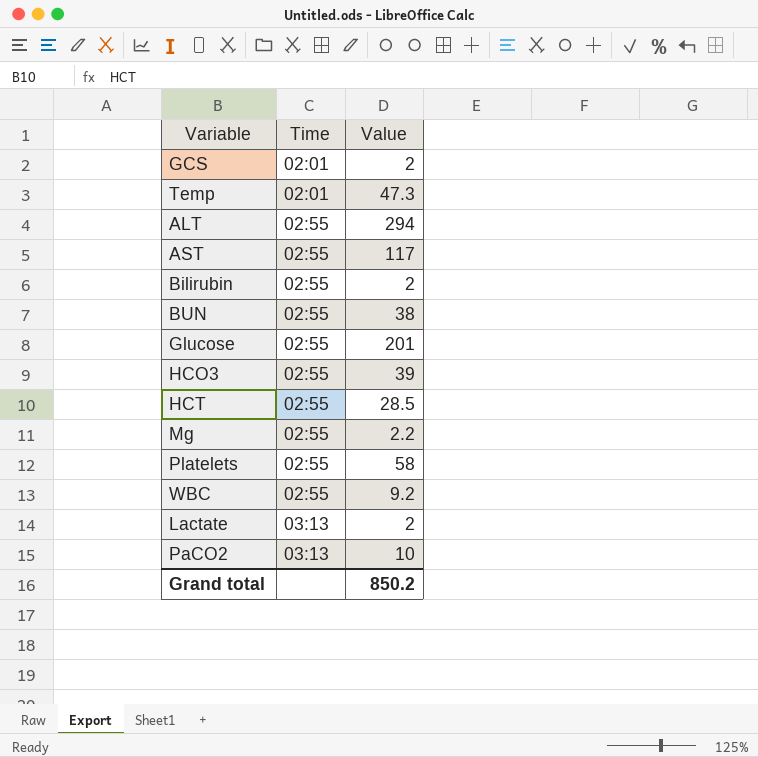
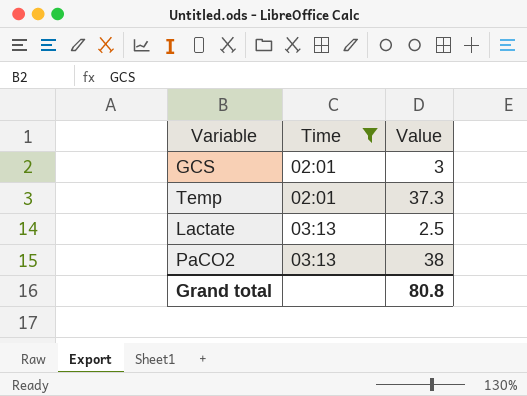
filter: none -> Time != 02:55
GCS | Value: 2 -> 3
Temp | Value: 47.3 -> 37.3
Lactate | Value: 2 -> 2.5
PaCO2 | Value: 10 -> 38
Grand total | Value: 850.2 -> 80.8

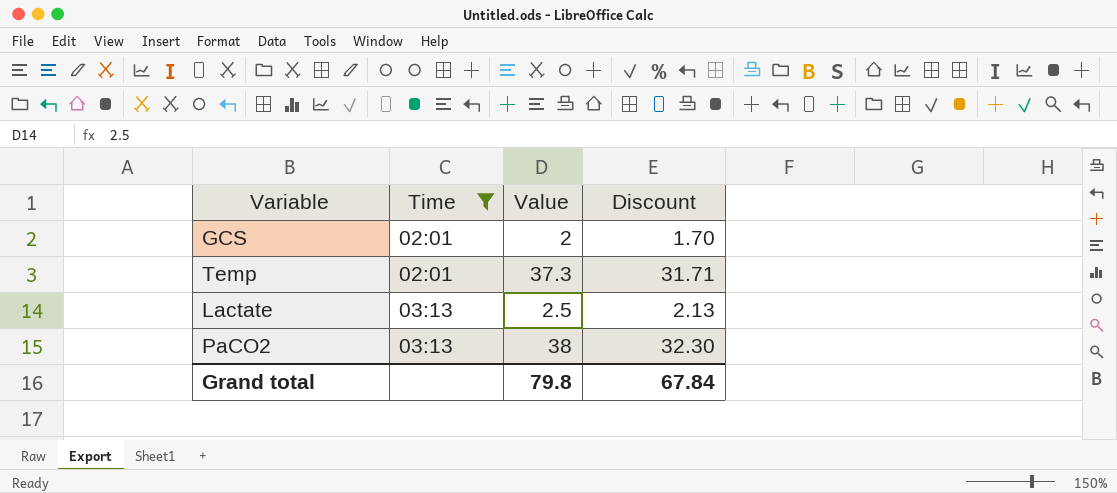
column Discount | formula: none -> [Value] * 0.85
GCS | Value: 3 -> 2
Grand total | Value: 80.8 -> 79.8

